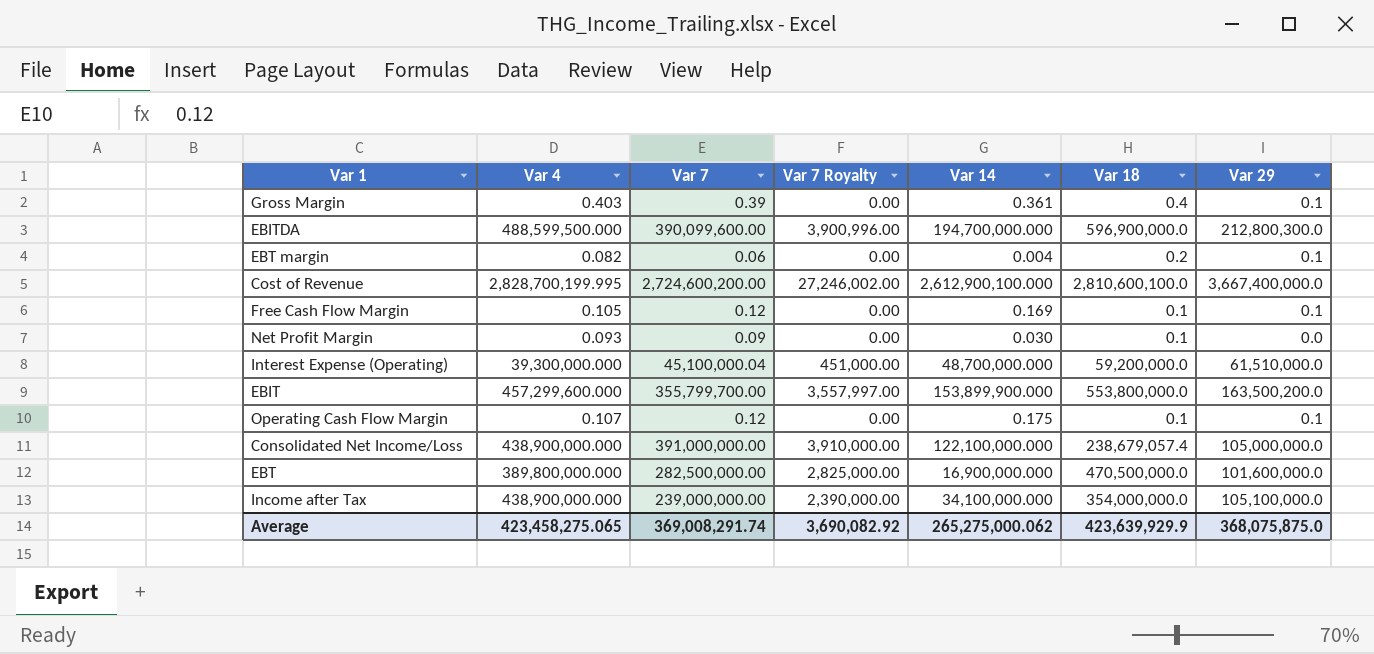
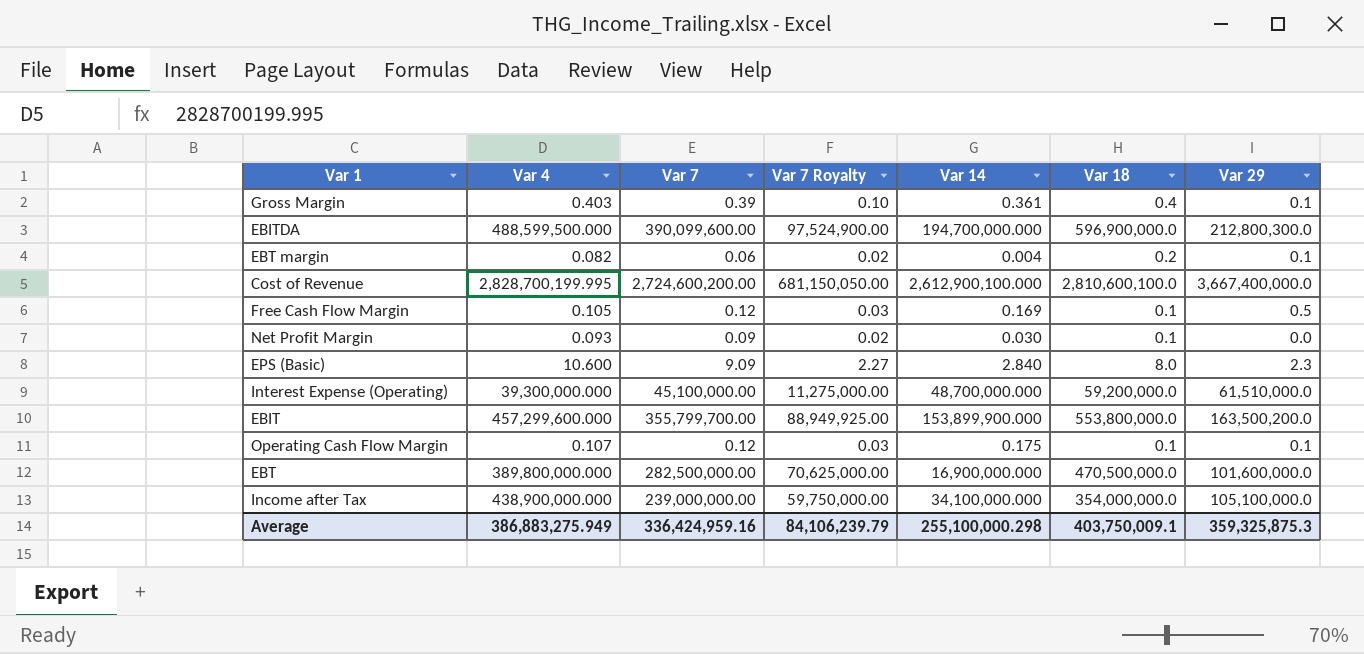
column Var 7 Royalty | formula: [Var 7] * 0.01 -> [Var 7] * 0.25
row Consolidated Net Income/Loss: 438,900,000.000 | 391,000,000.00 | 3,910,000.00 | 122,100,000.000 | 238,679,057.4 | 105,000,000.0 -> none
Free Cash Flow Margin | Var 29: 0.1 -> 0.5
row EPS (Basic): none -> 10.600 | 9.09 | 2.27 | 2.840 | 8.0 | 2.3
Interest Expense (Operating) | Var 7: 45,100,000.04 -> 45,100,000.00
Average | Var 4: 423,458,275.065 -> 386,883,275.949
Average | Var 7: 369,008,291.74 -> 336,424,959.16
Average | Var 7 Royalty: 3,690,082.92 -> 84,106,239.79
Average | Var 14: 265,275,000.062 -> 255,100,000.298
Average | Var 18: 423,639,929.9 -> 403,750,009.1
Average | Var 29: 368,075,875.0 -> 359,325,875.3

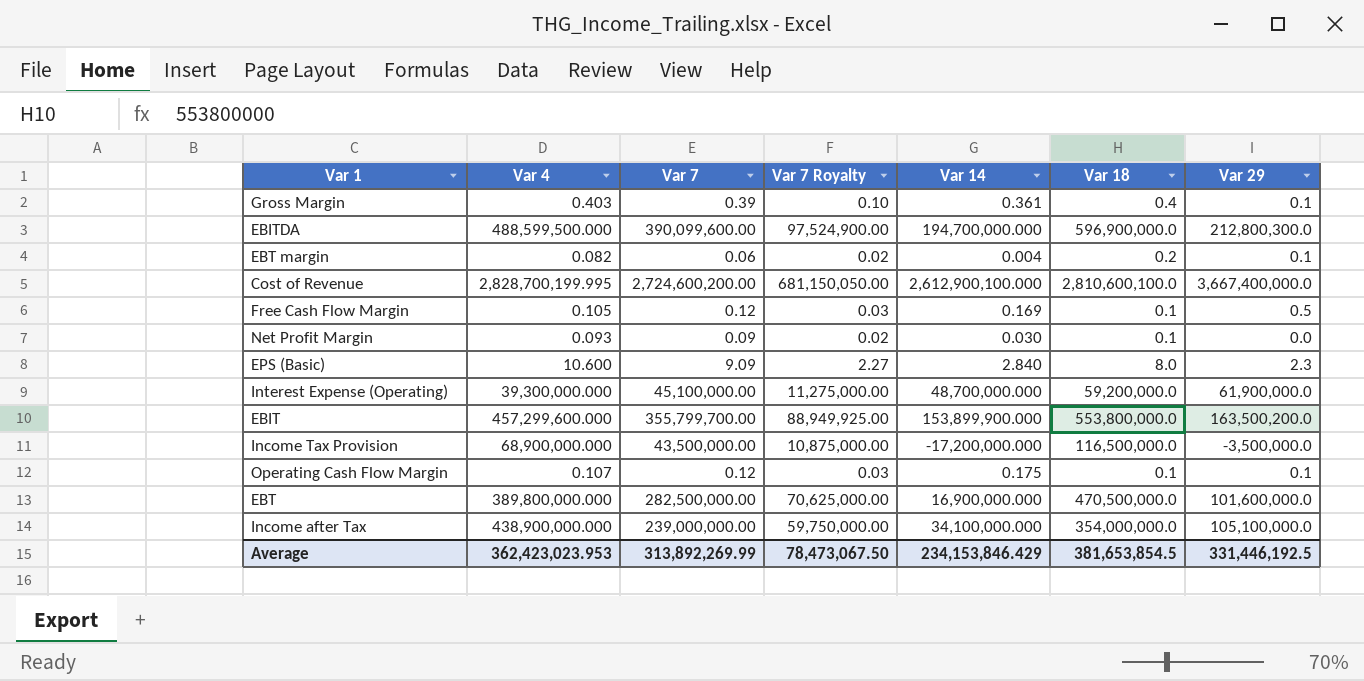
Interest Expense (Operating) | Var 29: 61,510,000.0 -> 61,900,000.0
row Income Tax Provision: none -> 68,900,000.000 | 43,500,000.00 | 10,875,000.00 | -17,200,000.000 | 116,500,000.0 | -3,500,000.0
Average | Var 4: 386,883,275.949 -> 362,423,023.953
Average | Var 7: 336,424,959.16 -> 313,892,269.99
Average | Var 7 Royalty: 84,106,239.79 -> 78,473,067.50
Average | Var 14: 255,100,000.298 -> 234,153,846.429
Average | Var 18: 403,750,009.1 -> 381,653,854.5
Average | Var 29: 359,325,875.3 -> 331,446,192.5

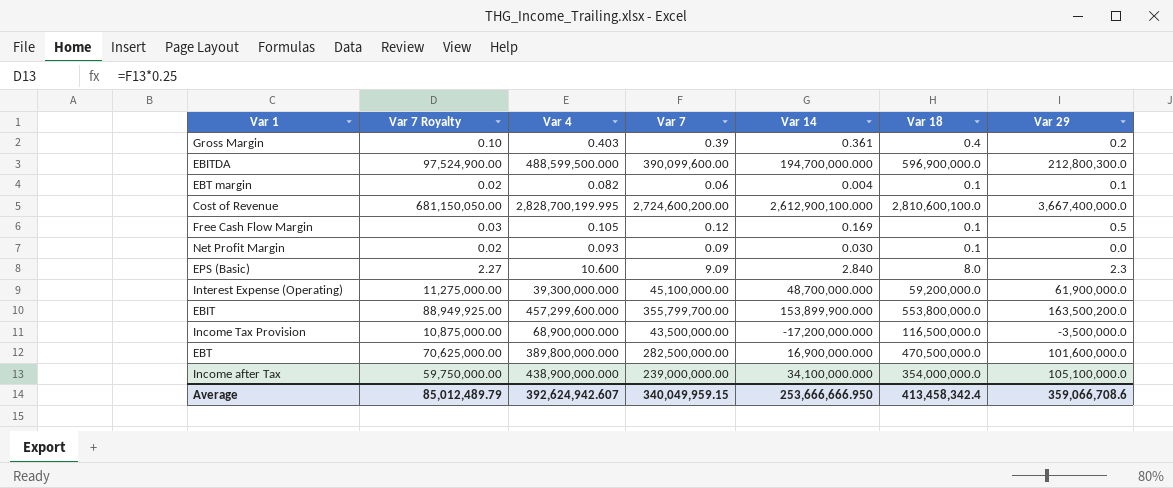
column Var 7 Royalty | position: 4 -> 2
row Operating Cash Flow Margin: 0.107 | 0.12 | 0.03 | 0.175 | 0.1 | 0.1 -> none
Gross Margin | Var 29: 0.1 -> 0.2
EBT margin | Var 18: 0.2 -> 0.1
Average | Var 7 Royalty: 78,473,067.50 -> 85,012,489.79
Average | Var 4: 362,423,023.953 -> 392,624,942.607
Average | Var 7: 313,892,269.99 -> 340,049,959.15
Average | Var 14: 234,153,846.429 -> 253,666,666.950
Average | Var 18: 381,653,854.5 -> 413,458,342.4
Average | Var 29: 331,446,192.5 -> 359,066,708.6

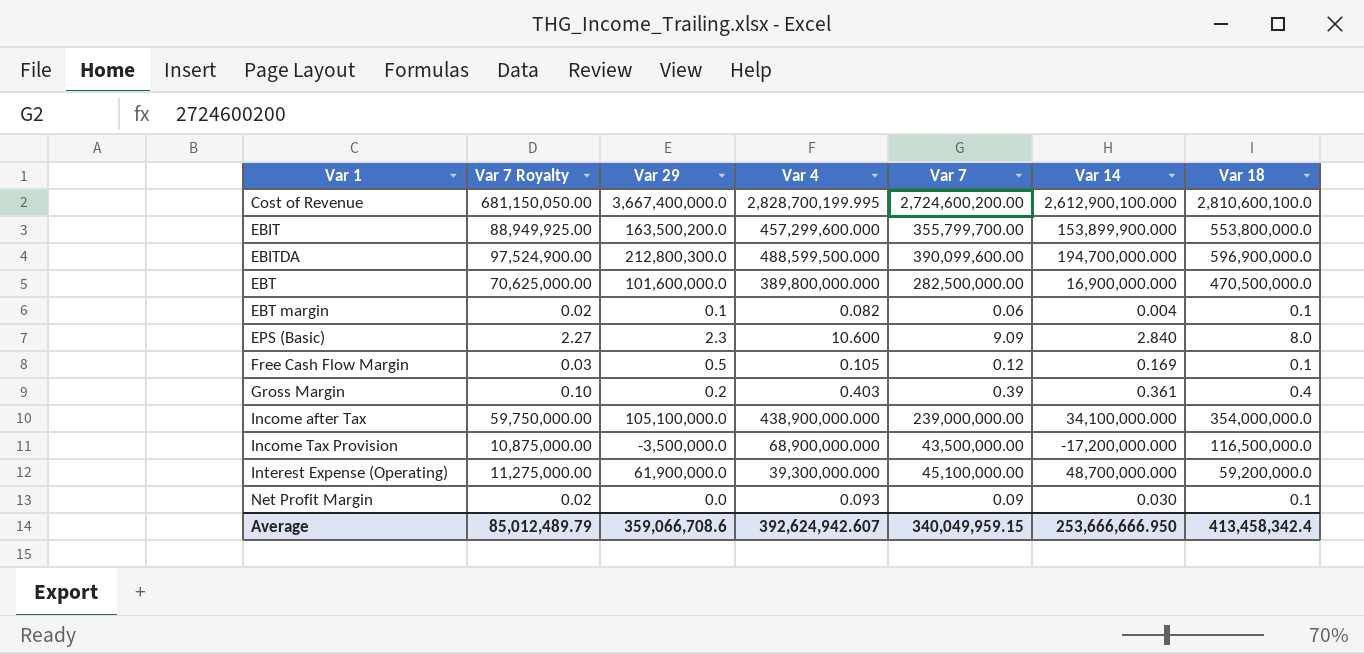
row order: none -> Var 1 ascending
column Var 29 | position: 7 -> 3

